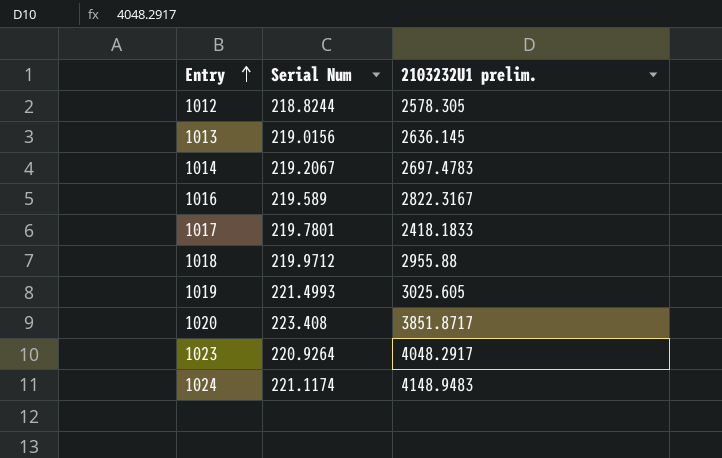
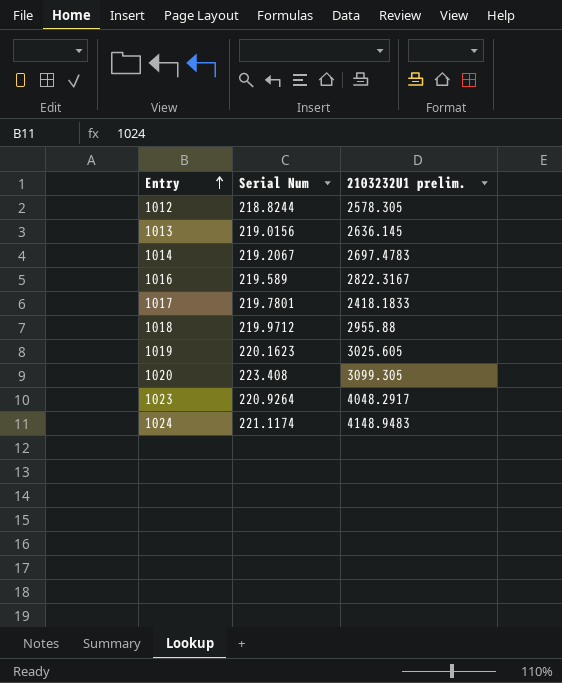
1019 | Serial Num: 221.4993 -> 220.1623
1020 | 2103232U1 prelim.: 3851.8717 -> 3099.305

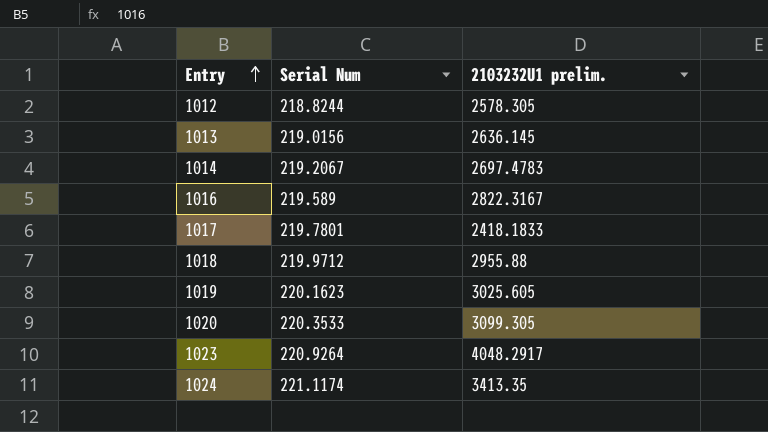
1020 | Serial Num: 223.408 -> 220.3533
1024 | 2103232U1 prelim.: 4148.9483 -> 3413.35

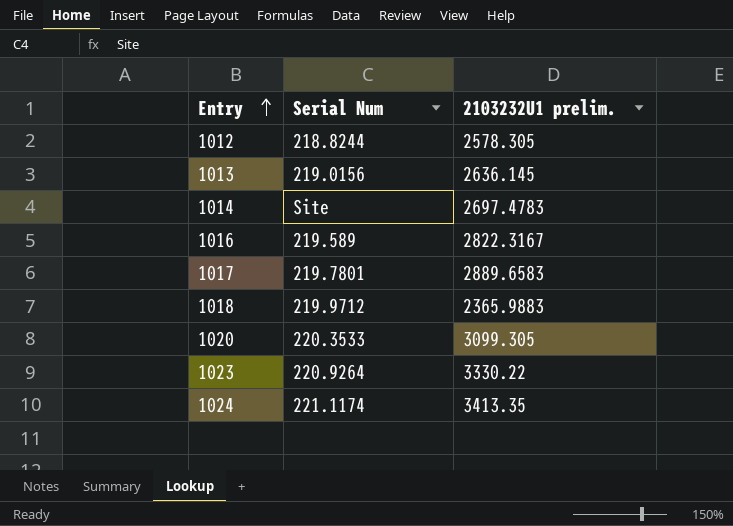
row 1019: 220.1623 | 3025.605 -> none
1014 | Serial Num: 219.2067 -> Site
1017 | 2103232U1 prelim.: 2418.1833 -> 2889.6583
1018 | 2103232U1 prelim.: 2955.88 -> 2365.9883
1023 | 2103232U1 prelim.: 4048.2917 -> 3330.22

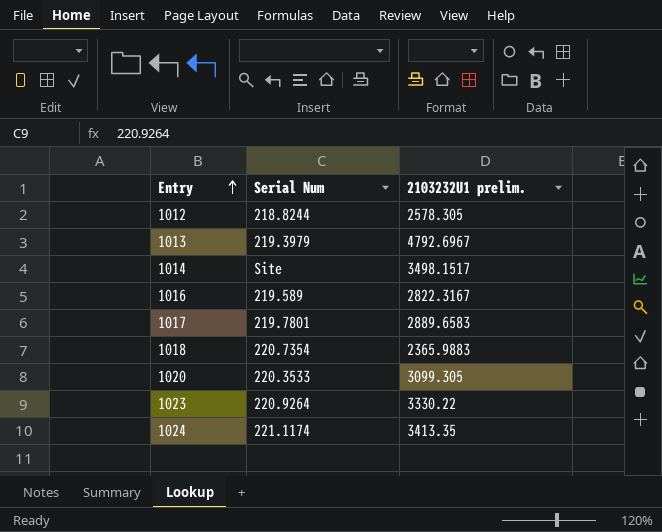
1013 | Serial Num: 219.0156 -> 219.3979
1013 | 2103232U1 prelim.: 2636.145 -> 4792.6967
1014 | 2103232U1 prelim.: 2697.4783 -> 3498.1517
1018 | Serial Num: 219.9712 -> 220.7354

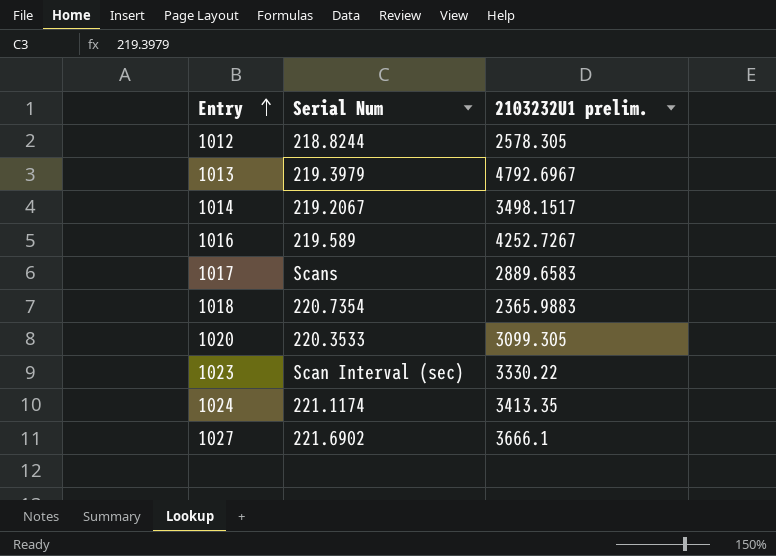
1014 | Serial Num: Site -> 219.2067
1016 | 2103232U1 prelim.: 2822.3167 -> 4252.7267
1017 | Serial Num: 219.7801 -> Scans
1023 | Serial Num: 220.9264 -> Scan Interval (sec)
row 1027: none -> 221.6902 | 3666.1

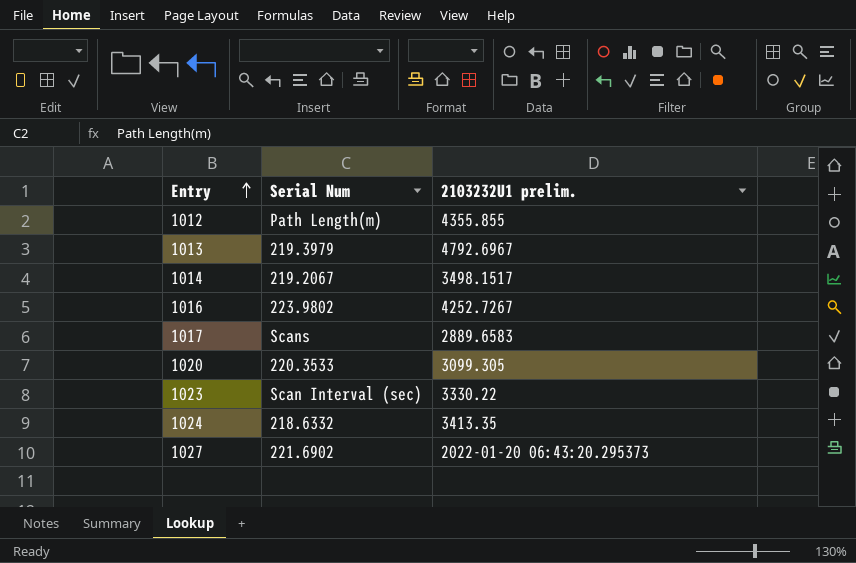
row 1018: 220.7354 | 2365.9883 -> none
1012 | Serial Num: 218.8244 -> Path Length(m)
1012 | 2103232U1 prelim.: 2578.305 -> 4355.855
1016 | Serial Num: 219.589 -> 223.9802
1024 | Serial Num: 221.1174 -> 218.6332
1027 | 2103232U1 prelim.: 3666.1 -> 2022-01-20 06:43:20.295373

